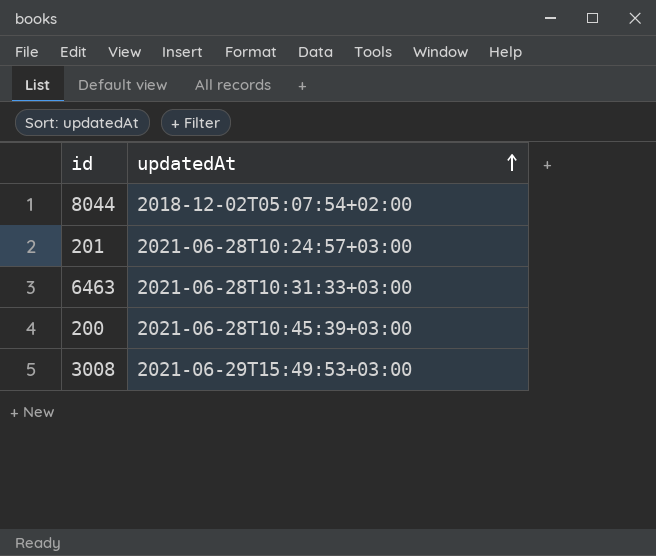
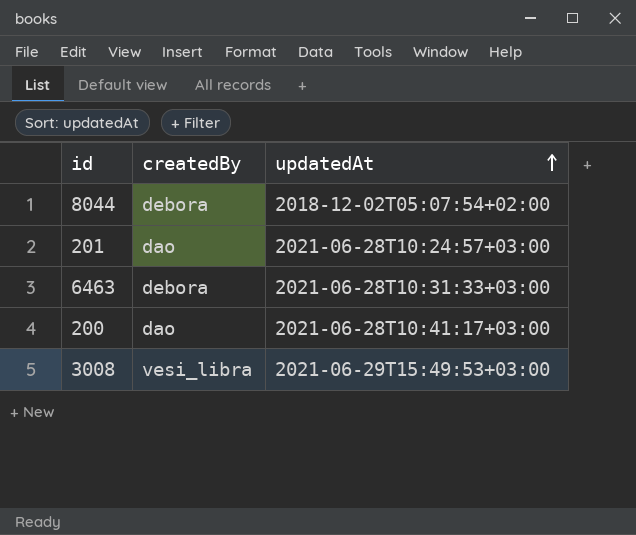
column createdBy | position: none -> 2
200 | updatedAt: 2021-06-28T10:45:39+03:00 -> 2021-06-28T10:41:17+03:00

